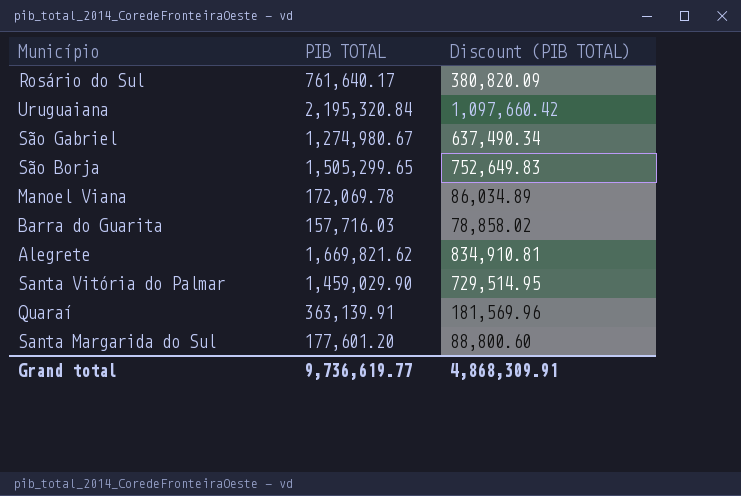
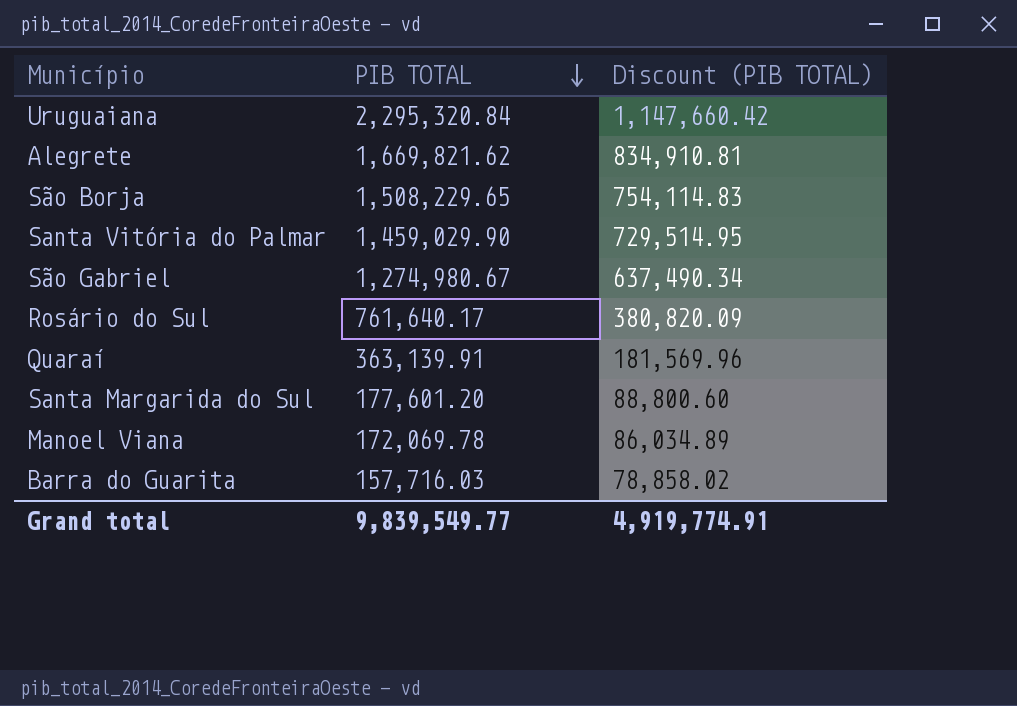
row order: none -> PIB TOTAL descending
Uruguaiana | PIB TOTAL: 2,195,320.84 -> 2,295,320.84
Uruguaiana | Discount (PIB TOTAL): 1,097,660.42 -> 1,147,660.42
São Borja | PIB TOTAL: 1,505,299.65 -> 1,508,229.65
São Borja | Discount (PIB TOTAL): 752,649.83 -> 754,114.83
Grand total | PIB TOTAL: 9,736,619.77 -> 9,839,549.77
Grand total | Discount (PIB TOTAL): 4,868,309.91 -> 4,919,774.91

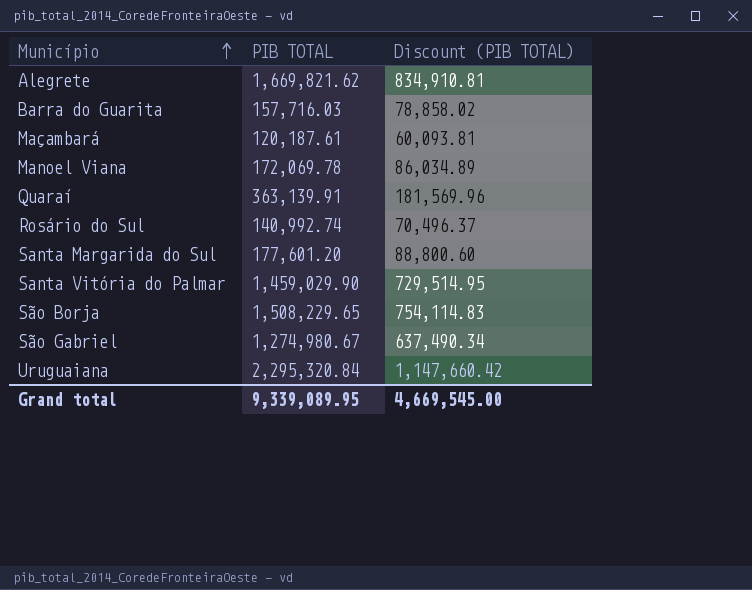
row order: PIB TOTAL descending -> Município ascending
row Maçambará: none -> 120,187.61 | 60,093.81
Rosário do Sul | PIB TOTAL: 761,640.17 -> 140,992.74
Rosário do Sul | Discount (PIB TOTAL): 380,820.09 -> 70,496.37
Grand total | PIB TOTAL: 9,839,549.77 -> 9,339,089.95
Grand total | Discount (PIB TOTAL): 4,919,774.91 -> 4,669,545.00

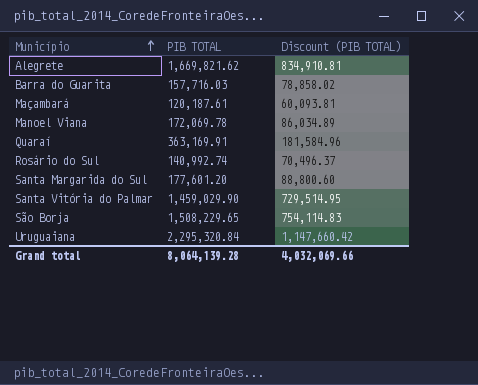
row São Gabriel: 1,274,980.67 | 637,490.34 -> none
Quaraí | PIB TOTAL: 363,139.91 -> 363,169.91
Quaraí | Discount (PIB TOTAL): 181,569.96 -> 181,584.96
Grand total | PIB TOTAL: 9,339,089.95 -> 8,064,139.28
Grand total | Discount (PIB TOTAL): 4,669,545.00 -> 4,032,069.66

